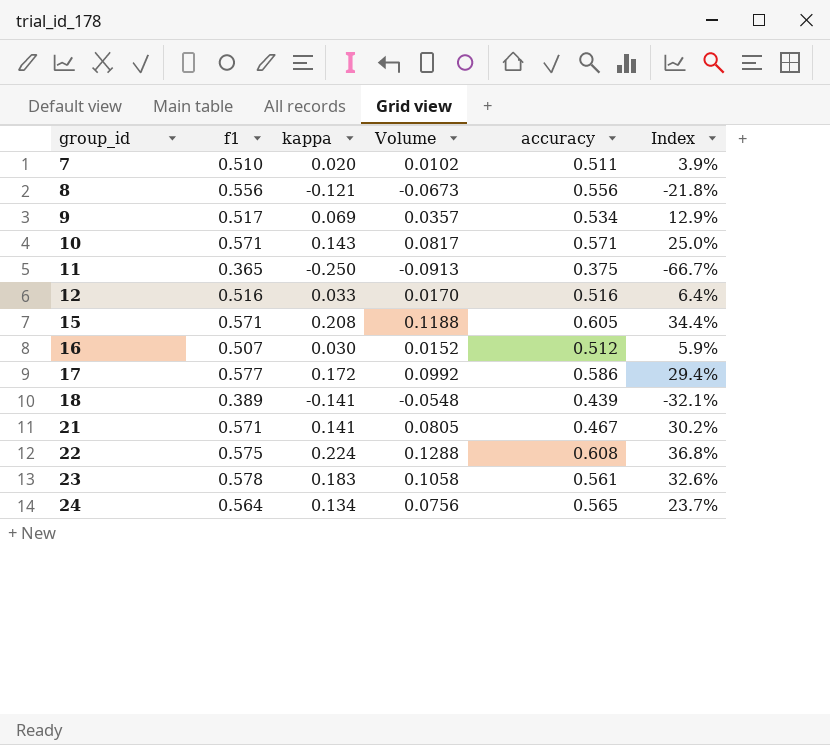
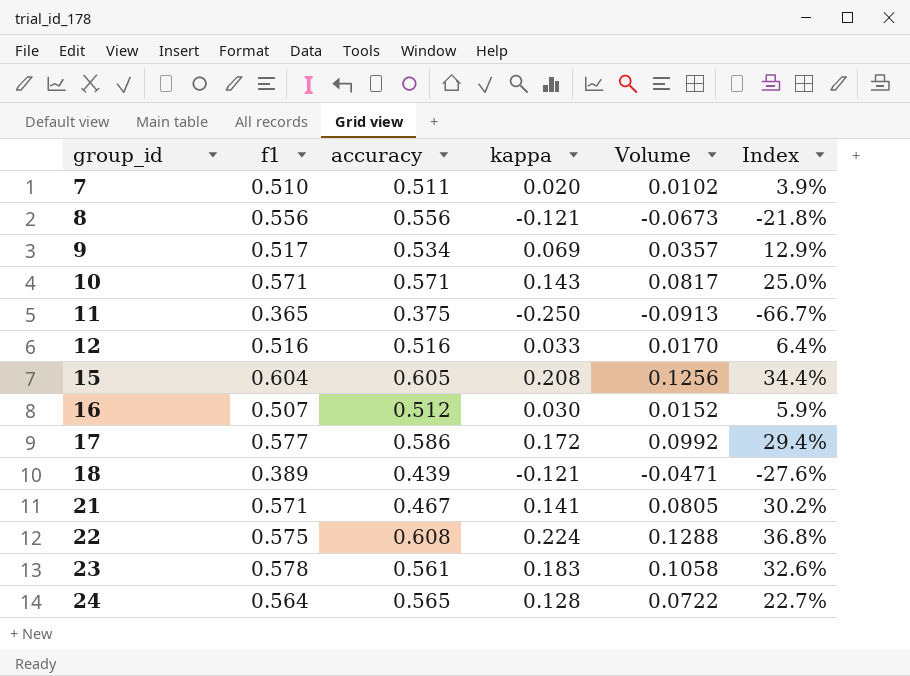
column accuracy | position: 5 -> 3
15 | f1: 0.571 -> 0.604
15 | Volume: 0.1188 -> 0.1256
18 | kappa: -0.141 -> -0.121
18 | Volume: -0.0548 -> -0.0471
18 | Index: -32.1% -> -27.6%
24 | kappa: 0.134 -> 0.128
24 | Volume: 0.0756 -> 0.0722
24 | Index: 23.7% -> 22.7%

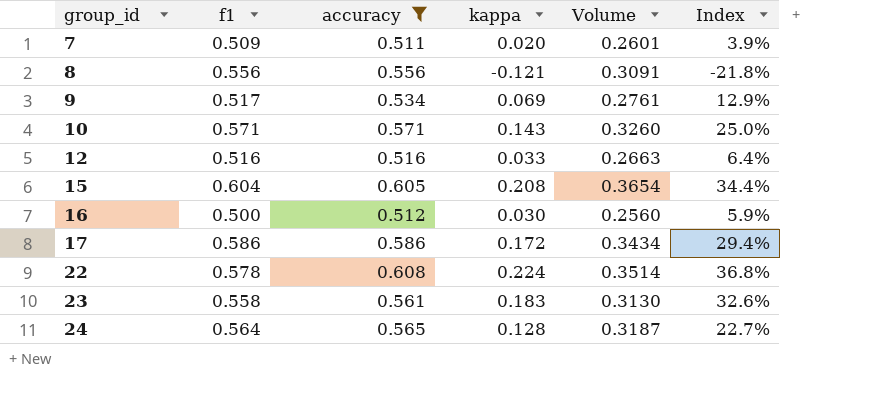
filter: none -> accuracy >= 0.511
column Volume | formula: [f1] * [kappa] -> [f1] * [accuracy]
7 | f1: 0.510 -> 0.509
16 | f1: 0.507 -> 0.500
17 | f1: 0.577 -> 0.586
22 | f1: 0.575 -> 0.578
23 | f1: 0.578 -> 0.558

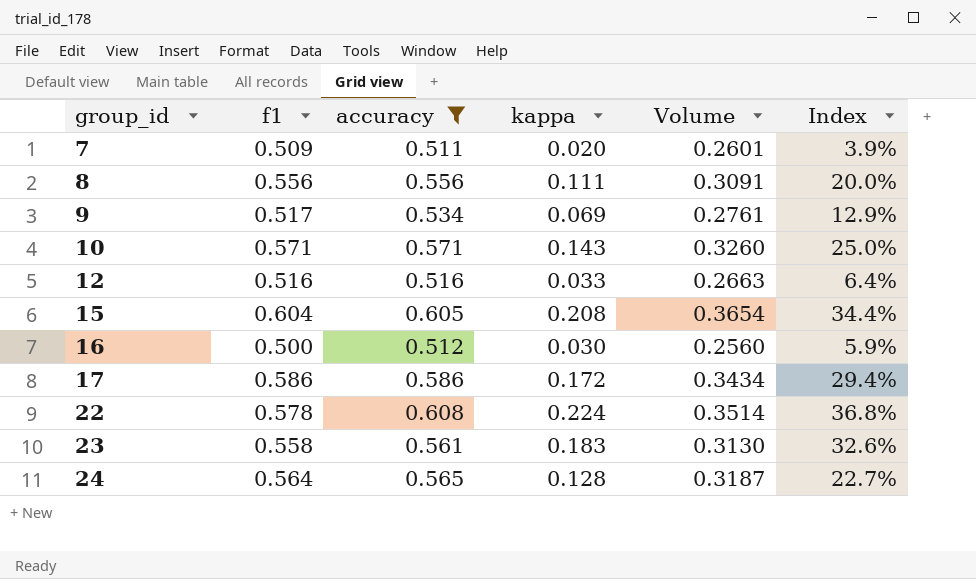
8 | kappa: -0.121 -> 0.111
8 | Index: -21.8% -> 20.0%

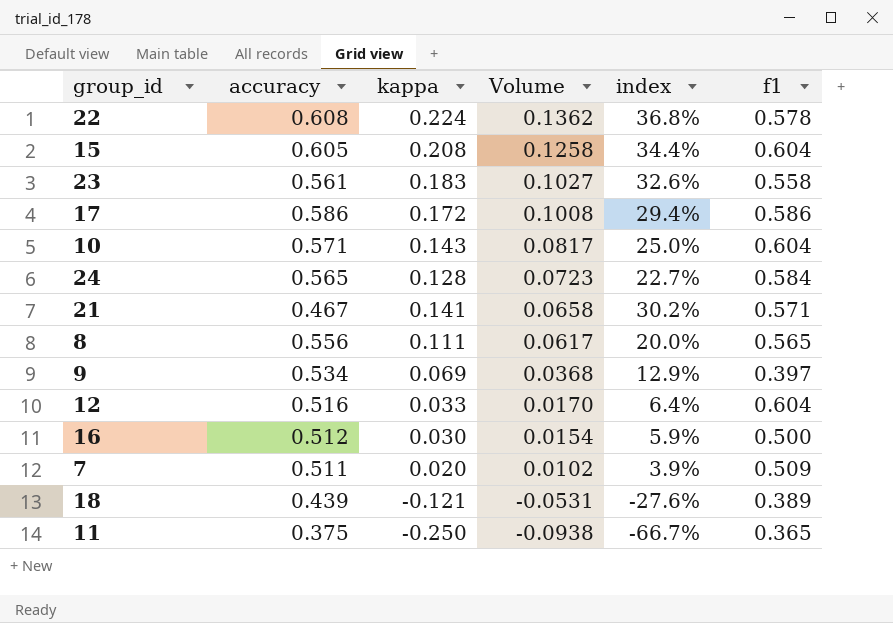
filter: accuracy >= 0.511 -> none
row order: group_id ascending -> Volume descending
column Volume | formula: [f1] * [accuracy] -> [accuracy] * [kappa]
column name: Index -> index
column f1 | position: 2 -> 6
10 | f1: 0.571 -> 0.604
24 | f1: 0.564 -> 0.584
8 | f1: 0.556 -> 0.565
9 | f1: 0.517 -> 0.397
12 | f1: 0.516 -> 0.604

